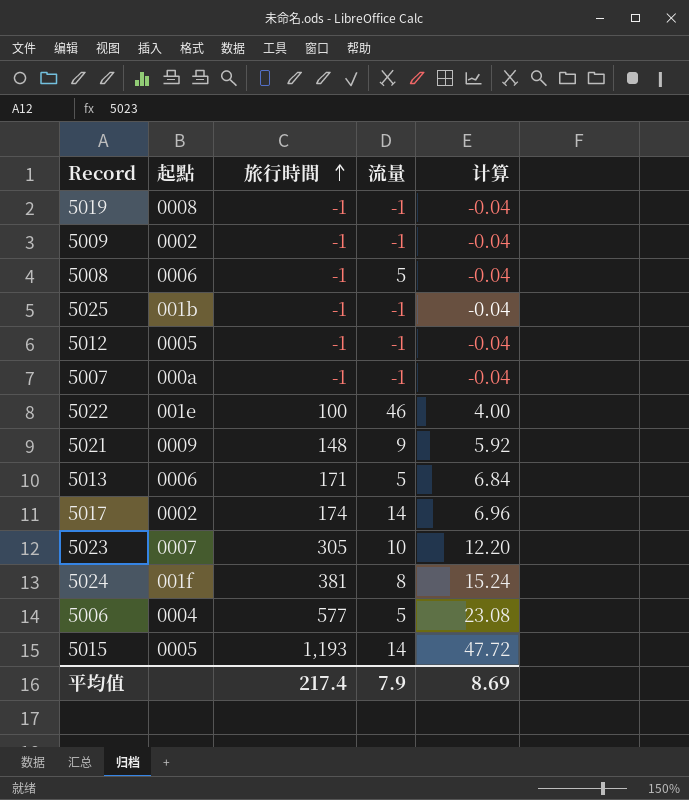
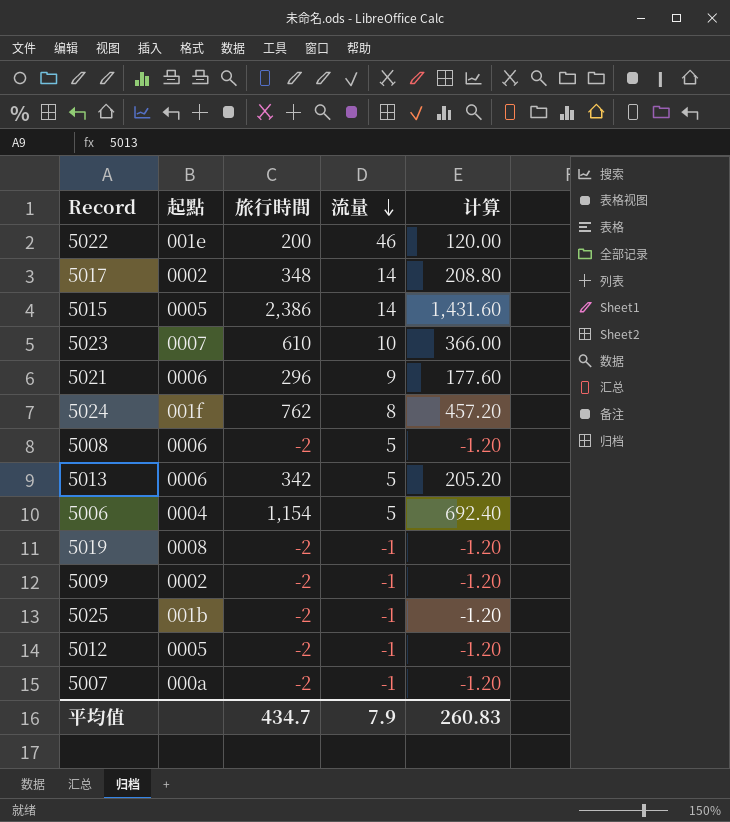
row order: 旅行時間 ascending -> 流量 descending
column 计算 | formula: [旅行時間] * 0.04 -> [旅行時間] * 0.6
5022 | 旅行時間: 100 -> 200
5017 | 旅行時間: 174 -> 348
5015 | 旅行時間: 1,193 -> 2,386
5023 | 旅行時間: 305 -> 610
5021 | 起點: 0009 -> 0006
5021 | 旅行時間: 148 -> 296
5024 | 旅行時間: 381 -> 762
5008 | 旅行時間: -1 -> -2
5013 | 旅行時間: 171 -> 342
5006 | 旅行時間: 577 -> 1,154
5019 | 旅行時間: -1 -> -2
5009 | 旅行時間: -1 -> -2
5025 | 旅行時間: -1 -> -2
5012 | 旅行時間: -1 -> -2
5007 | 旅行時間: -1 -> -2
平均值 | 旅行時間: 217.4 -> 434.7
平均值 | 计算: 8.69 -> 260.83

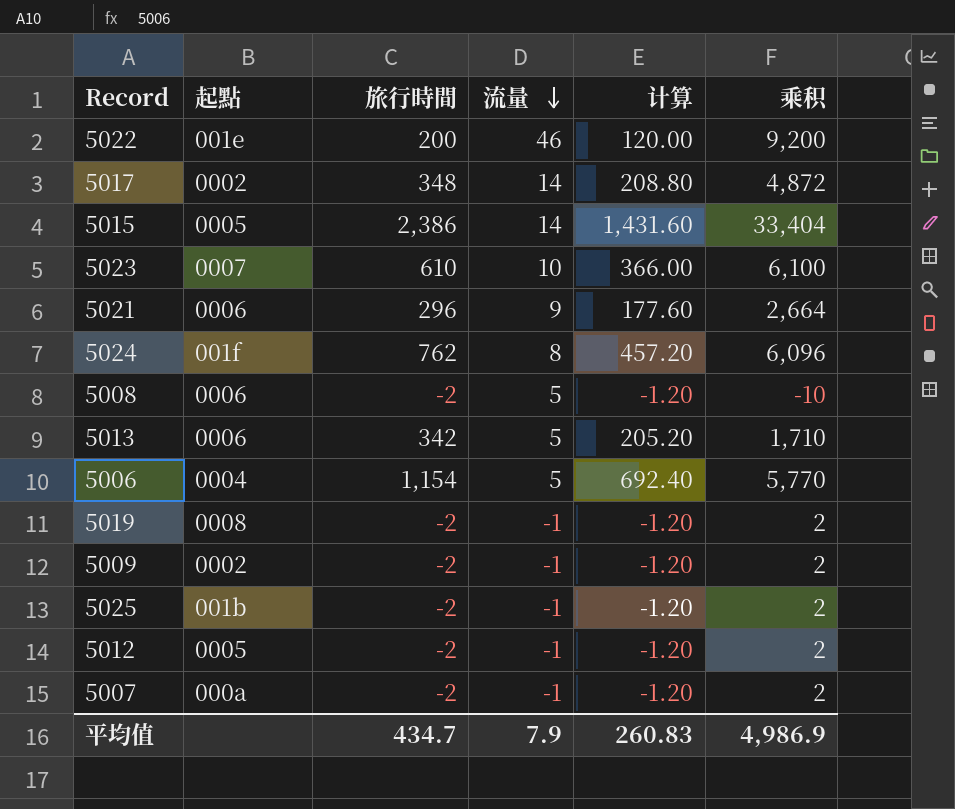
column 乘积 | formula: none -> [旅行時間] * [流量]

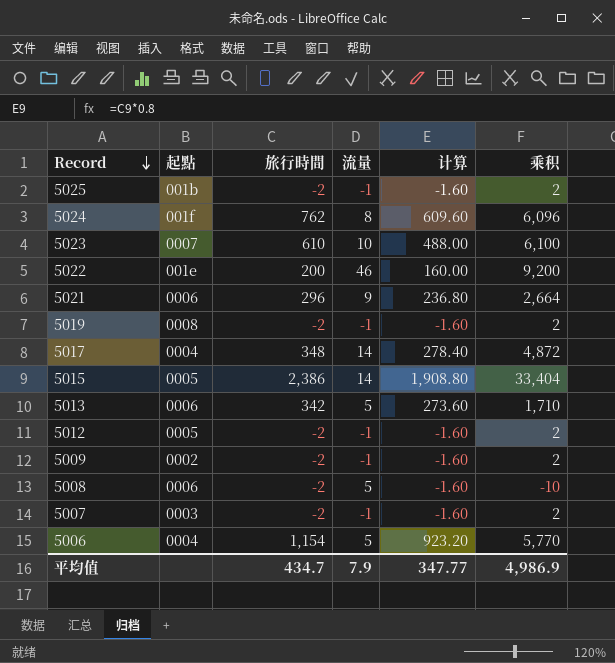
row order: 流量 descending -> Record descending
column 计算 | formula: [旅行時間] * 0.6 -> [旅行時間] * 0.8
5017 | 起點: 0002 -> 0004
5007 | 起點: 000a -> 0003
平均值 | 计算: 260.83 -> 347.77

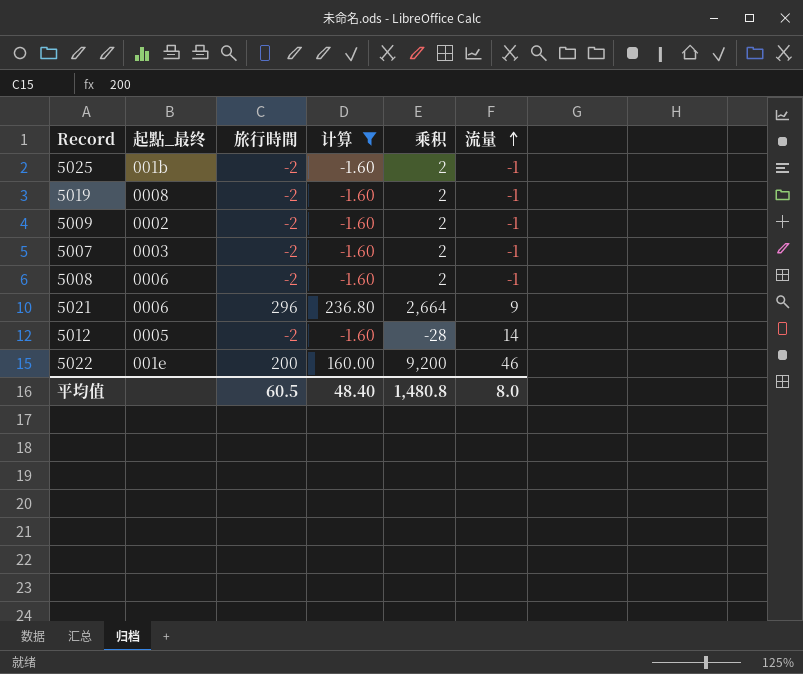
filter: none -> 计算 <= 236.80
row order: Record descending -> 流量 ascending
column name: 起點 -> 起點_最终
column 流量 | position: 4 -> 6
5008 | 乘积: -10 -> 2
5008 | 流量: 5 -> -1
5012 | 乘积: 2 -> -28
5012 | 流量: -1 -> 14
平均值 | 旅行時間: 434.7 -> 60.5
平均值 | 计算: 347.77 -> 48.40
平均值 | 乘积: 4,986.9 -> 1,480.8
平均值 | 流量: 7.9 -> 8.0

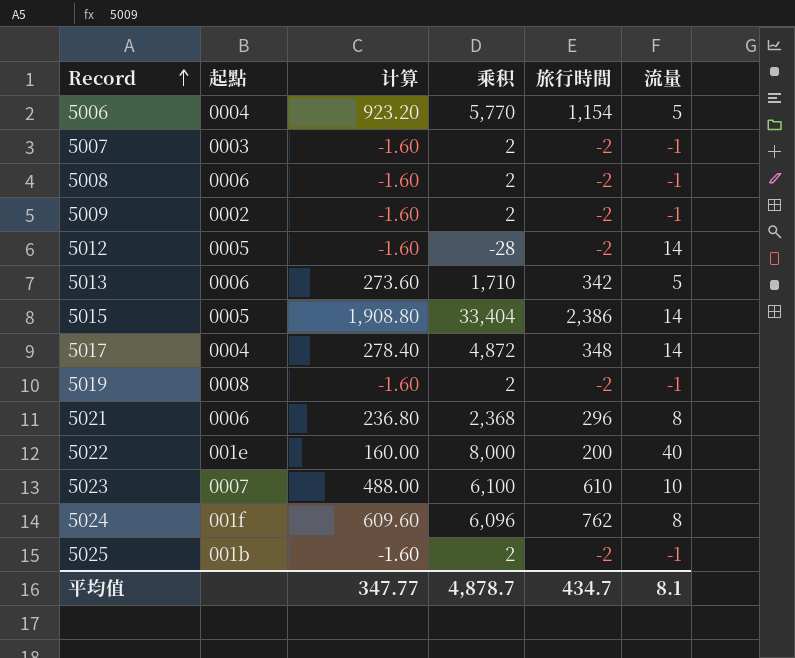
filter: 计算 <= 236.80 -> none
row order: 流量 ascending -> Record ascending
column name: 起點_最终 -> 起點
column 旅行時間 | position: 3 -> 5
5021 | 乘积: 2,664 -> 2,368
5021 | 流量: 9 -> 8
5022 | 乘积: 9,200 -> 8,000
5022 | 流量: 46 -> 40
平均值 | 计算: 48.40 -> 347.77
平均值 | 乘积: 1,480.8 -> 4,878.7
平均值 | 旅行時間: 60.5 -> 434.7
平均值 | 流量: 8.0 -> 8.1

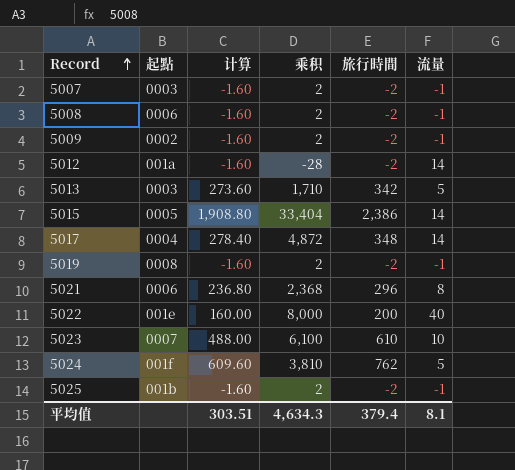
row 5006: 0004 | 923.20 | 5,770 | 1,154 | 5 -> none
5012 | 起點: 0005 -> 001a
5013 | 起點: 0006 -> 0003
5024 | 乘积: 6,096 -> 3,810
5024 | 流量: 8 -> 5
平均值 | 计算: 347.77 -> 303.51
平均值 | 乘积: 4,878.7 -> 4,634.3
平均值 | 旅行時間: 434.7 -> 379.4

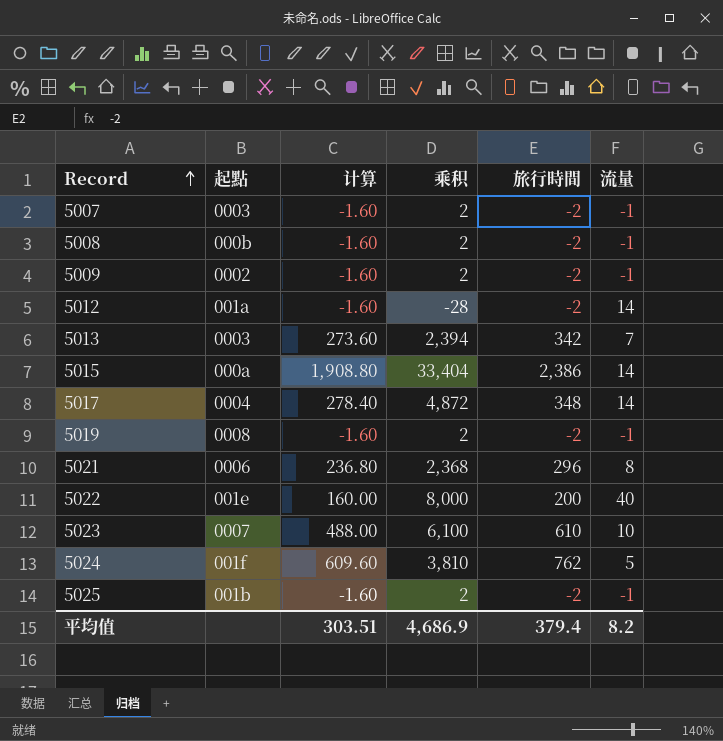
5008 | 起點: 0006 -> 000b
5013 | 乘积: 1,710 -> 2,394
5013 | 流量: 5 -> 7
5015 | 起點: 0005 -> 000a
平均值 | 乘积: 4,634.3 -> 4,686.9
平均值 | 流量: 8.1 -> 8.2

